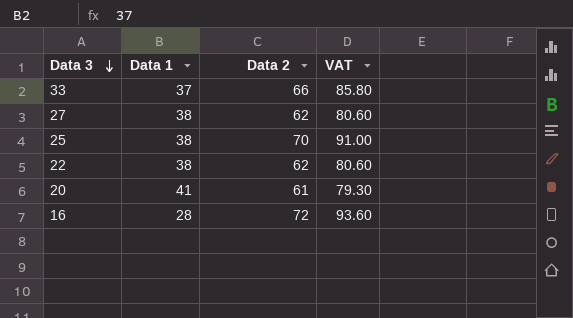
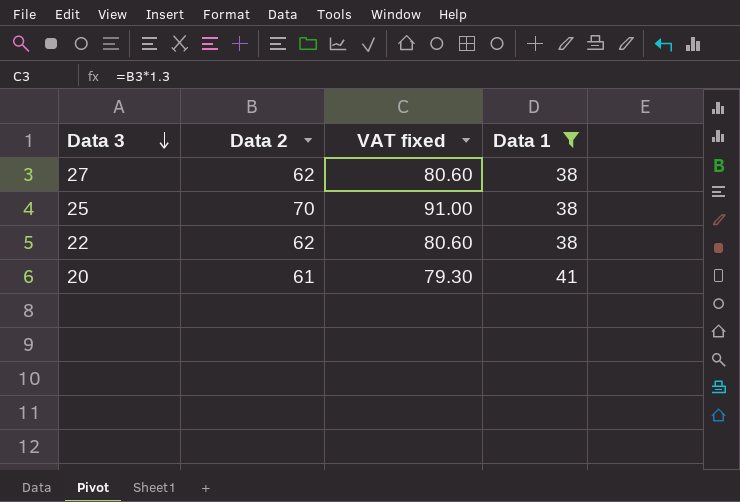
filter: none -> Data 1 >= 38
column name: VAT -> VAT fixed
column Data 1 | position: 2 -> 4

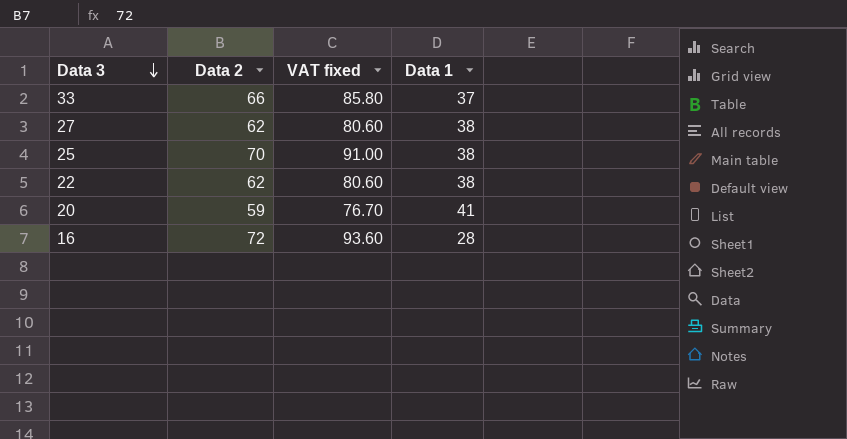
filter: Data 1 >= 38 -> none
20 | Data 2: 61 -> 59
20 | VAT fixed: 79.30 -> 76.70

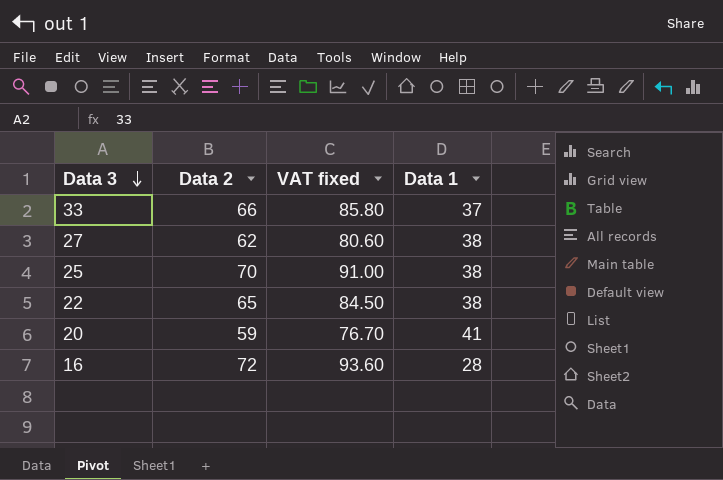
22 | Data 2: 62 -> 65
22 | VAT fixed: 80.60 -> 84.50

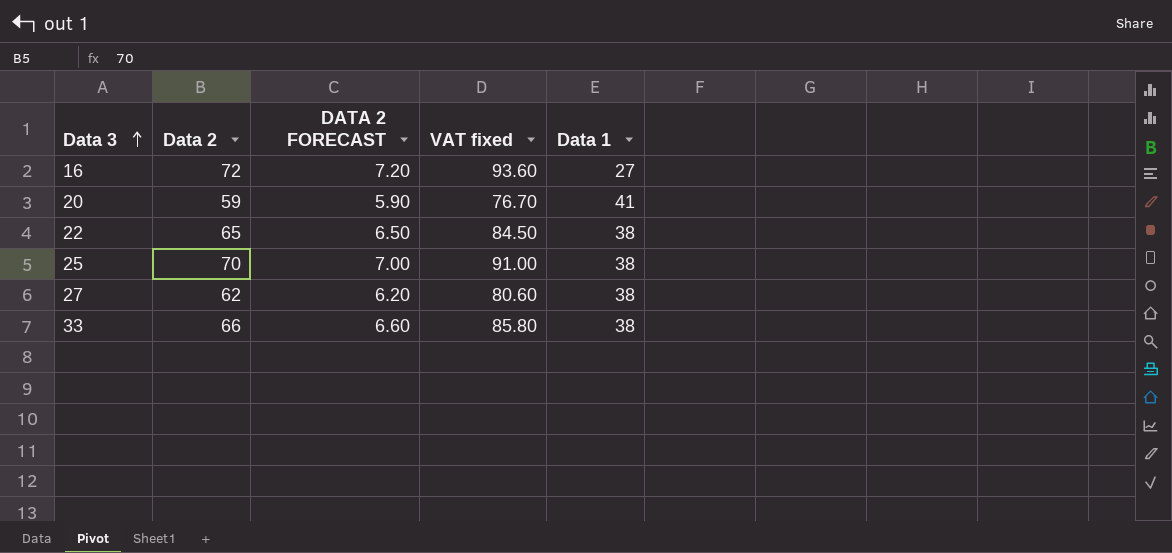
row order: Data 3 descending -> Data 3 ascending
column DATA 2 FORECAST | formula: none -> [Data 2] * 0.1
16 | Data 1: 28 -> 27
33 | Data 1: 37 -> 38

